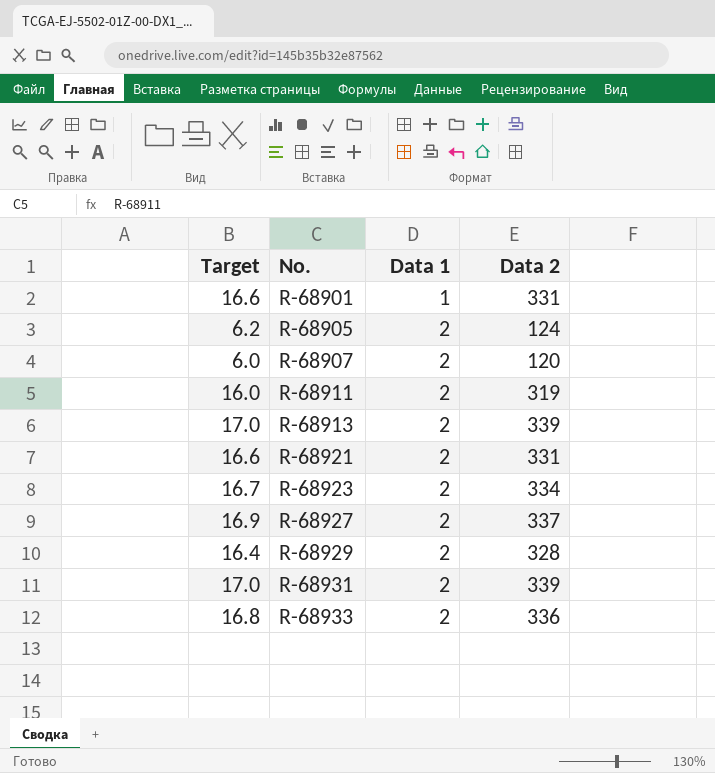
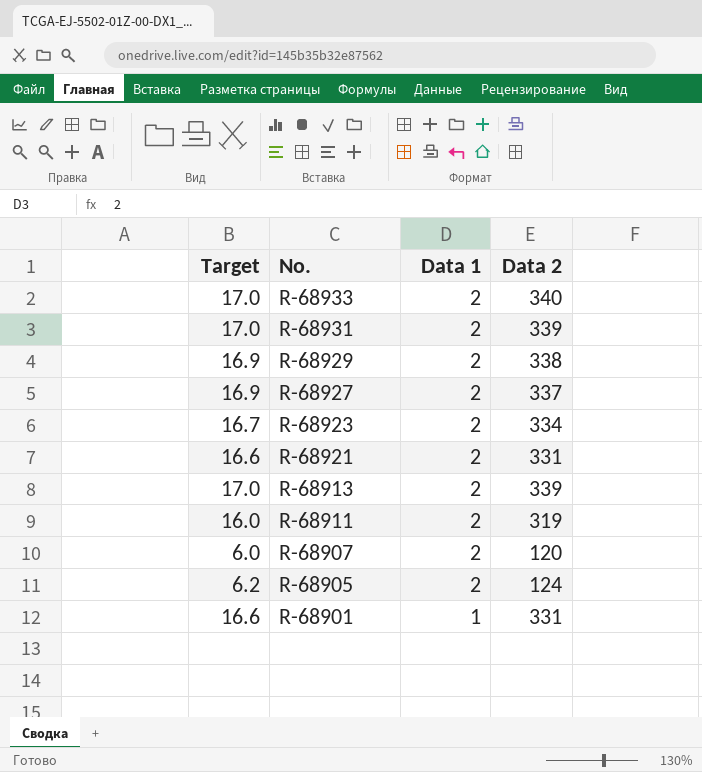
row order: No. ascending -> No. descending
R-68933 | Target: 16.8 -> 17.0
R-68933 | Data 2: 336 -> 340
R-68929 | Target: 16.4 -> 16.9
R-68929 | Data 2: 328 -> 338

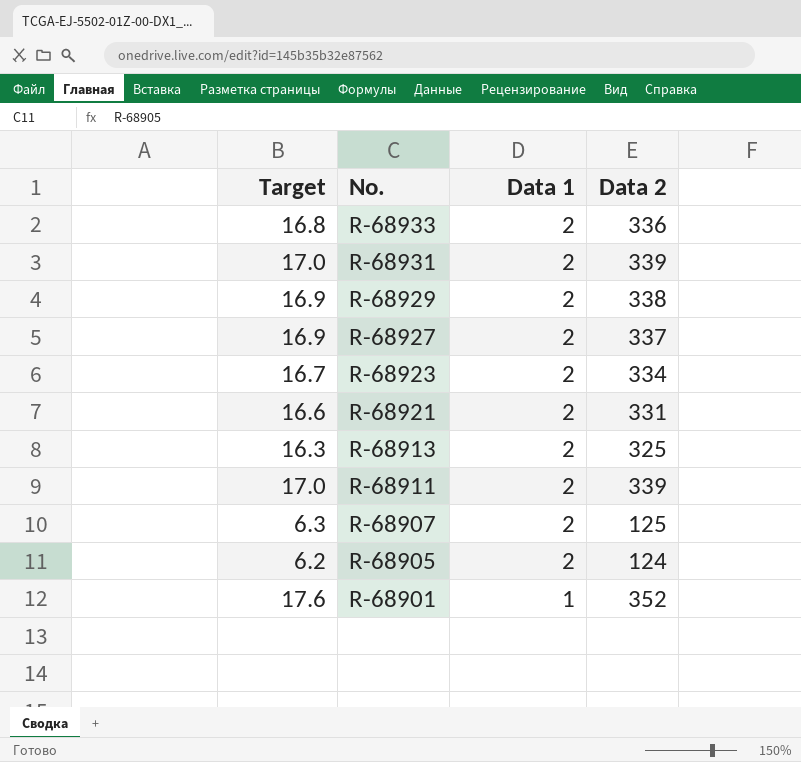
R-68933 | Target: 17.0 -> 16.8
R-68933 | Data 2: 340 -> 336
R-68913 | Target: 17.0 -> 16.3
R-68913 | Data 2: 339 -> 325
R-68911 | Target: 16.0 -> 17.0
R-68911 | Data 2: 319 -> 339
R-68907 | Target: 6.0 -> 6.3
R-68907 | Data 2: 120 -> 125
R-68901 | Target: 16.6 -> 17.6
R-68901 | Data 2: 331 -> 352

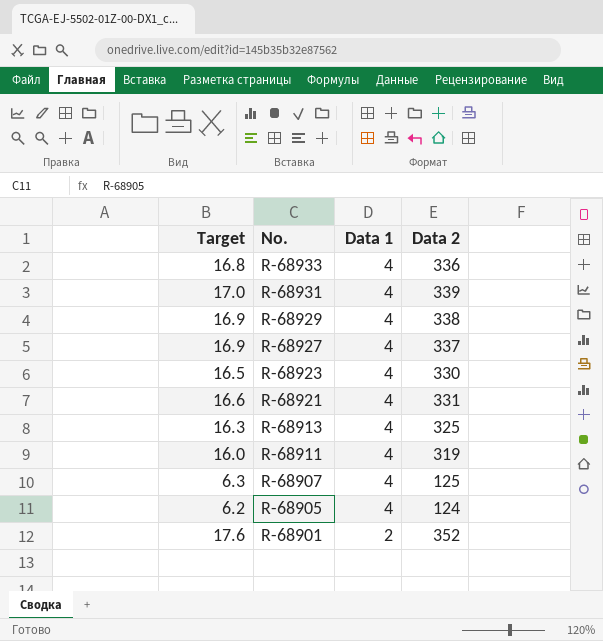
R-68933 | Data 1: 2 -> 4
R-68931 | Data 1: 2 -> 4
R-68929 | Data 1: 2 -> 4
R-68927 | Data 1: 2 -> 4
R-68923 | Target: 16.7 -> 16.5
R-68923 | Data 1: 2 -> 4
R-68923 | Data 2: 334 -> 330
R-68921 | Data 1: 2 -> 4
R-68913 | Data 1: 2 -> 4
R-68911 | Target: 17.0 -> 16.0
R-68911 | Data 1: 2 -> 4
R-68911 | Data 2: 339 -> 319
R-68907 | Data 1: 2 -> 4
R-68905 | Data 1: 2 -> 4
R-68901 | Data 1: 1 -> 2

